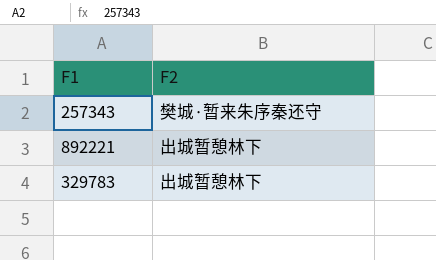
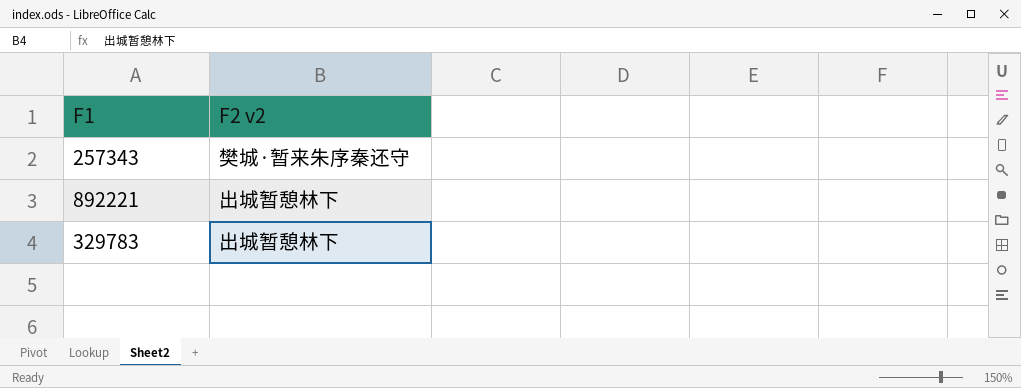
column name: F2 -> F2 v2

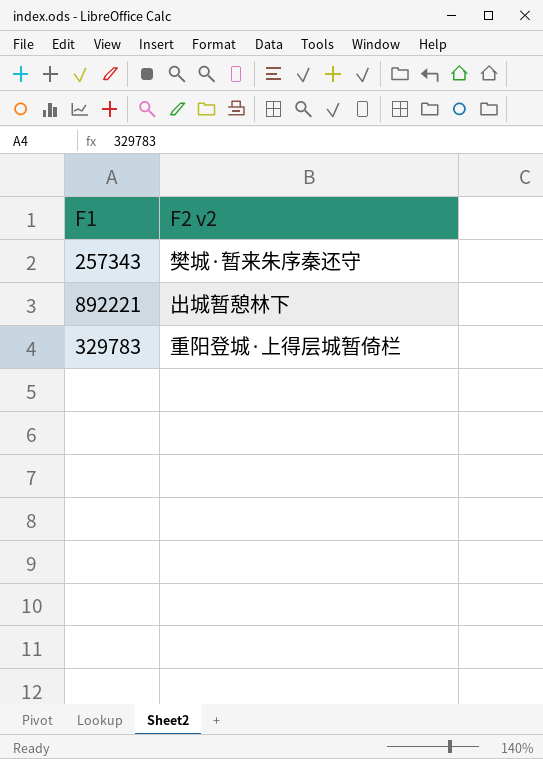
329783 | F2 v2: 出城暂憩林下 -> 重阳登城·上得层城暂倚栏

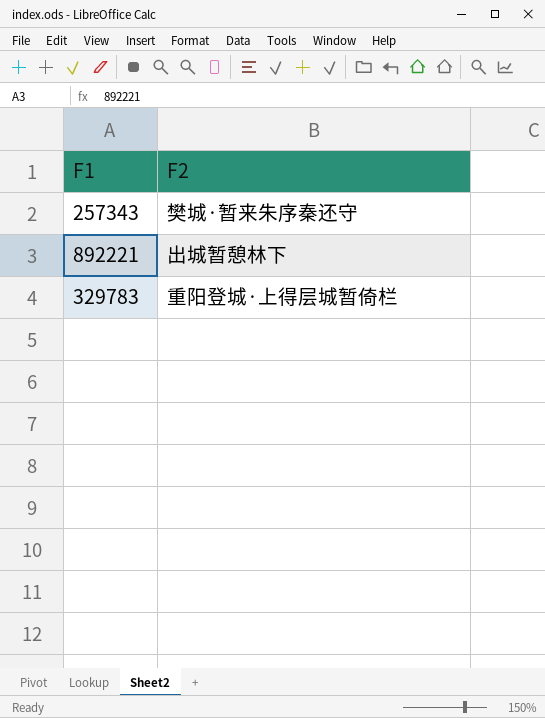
column name: F2 v2 -> F2

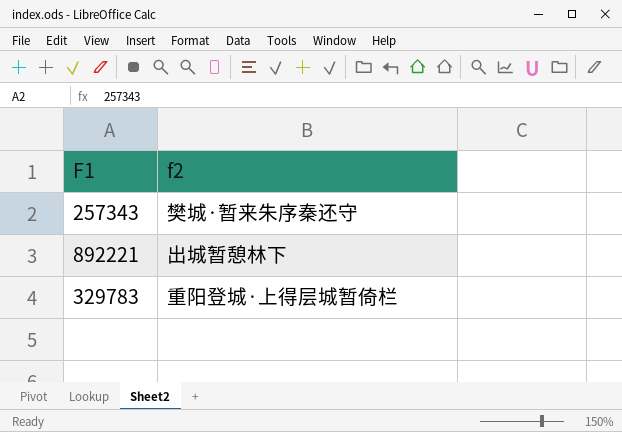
column name: F2 -> f2

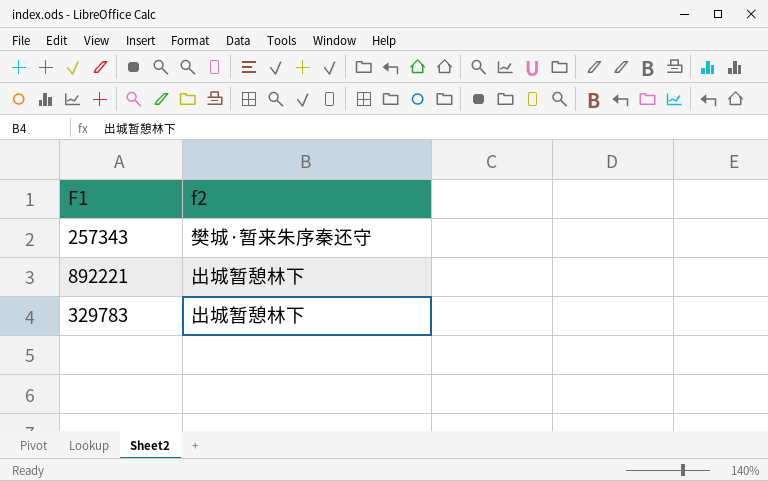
329783 | f2: 重阳登城·上得层城暂倚栏 -> 出城暂憩林下

